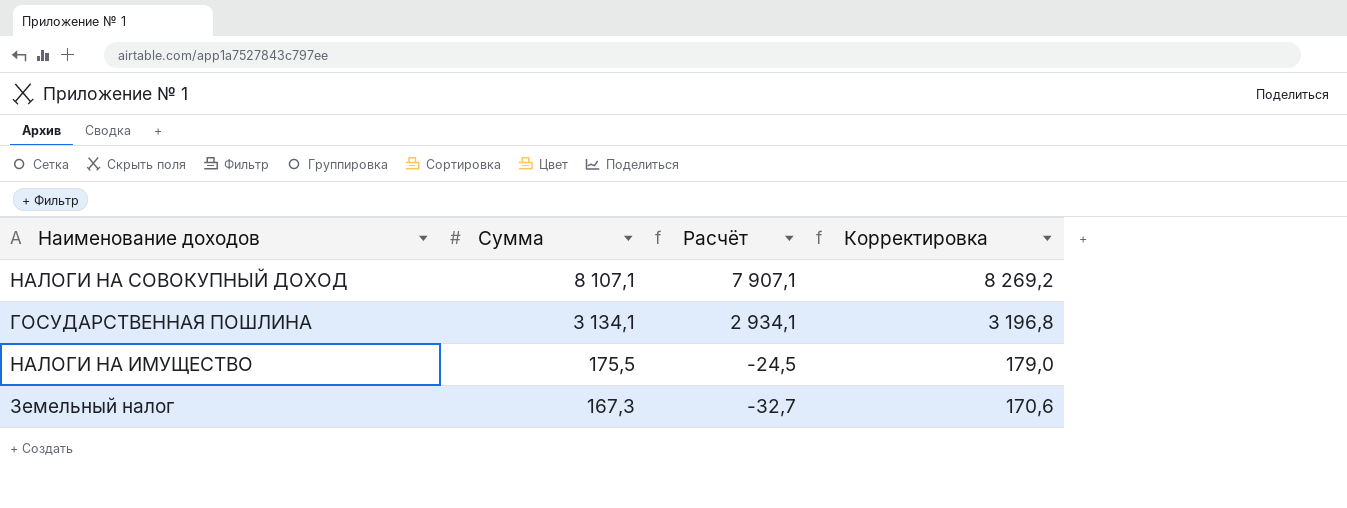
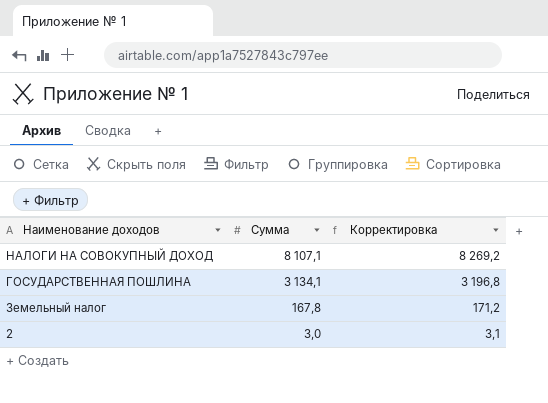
column Расчёт | formula: [Сумма] - 200 -> none
row НАЛОГИ НА ИМУЩЕСТВО: 175,5 | -24,5 | 179,0 -> none
Земельный налог | Сумма: 167,3 -> 167,8
Земельный налог | Корректировка: 170,6 -> 171,2
row 2: none -> 3,0 | 3,1

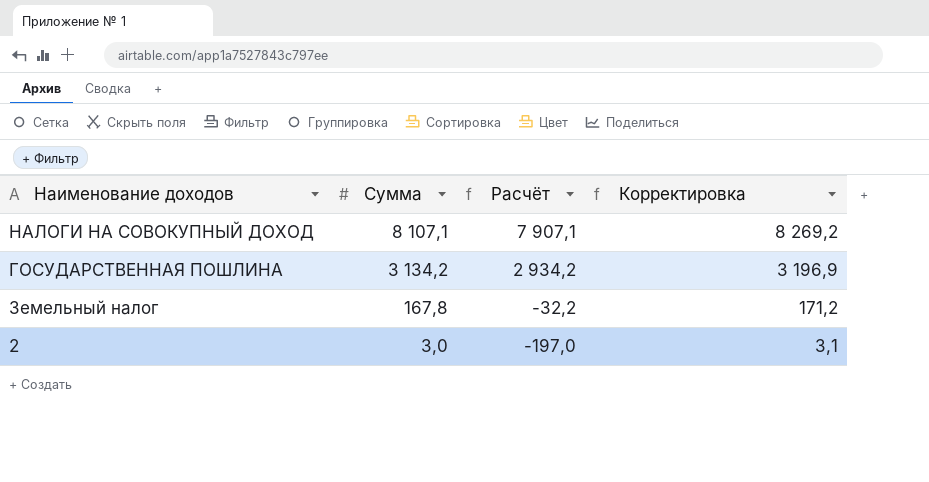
column Расчёт | formula: none -> [Сумма] - 200
ГОСУДАРСТВЕННАЯ ПОШЛИНА | Сумма: 3 134,1 -> 3 134,2
ГОСУДАРСТВЕННАЯ ПОШЛИНА | Корректировка: 3 196,8 -> 3 196,9

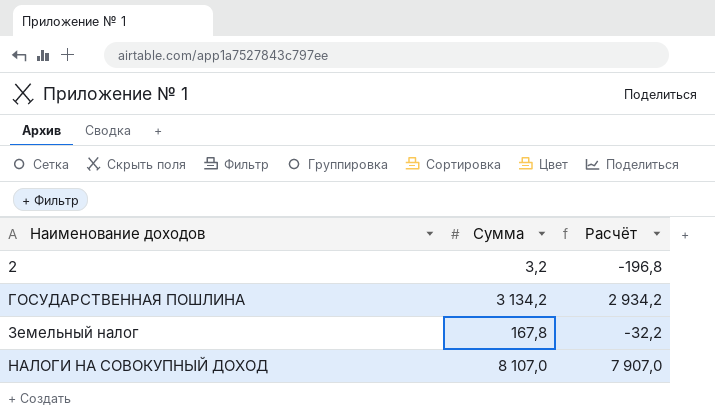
row order: Сумма descending -> Наименование доходов ascending
column Корректировка | formula: [Сумма] * 1,02 -> none
2 | Сумма: 3,0 -> 3,2
2 | Расчёт: -197,0 -> -196,8
НАЛОГИ НА СОВОКУПНЫЙ ДОХОД | Сумма: 8 107,1 -> 8 107,0
НАЛОГИ НА СОВОКУПНЫЙ ДОХОД | Расчёт: 7 907,1 -> 7 907,0

